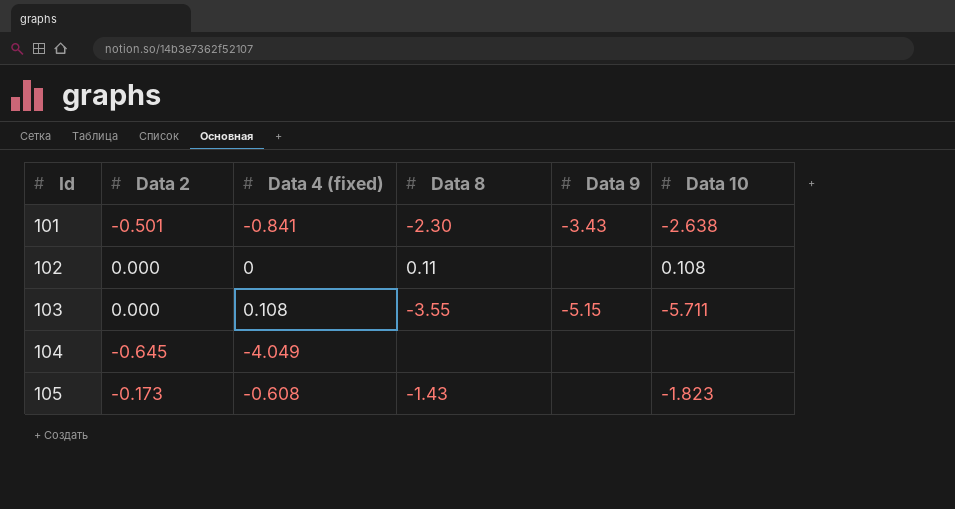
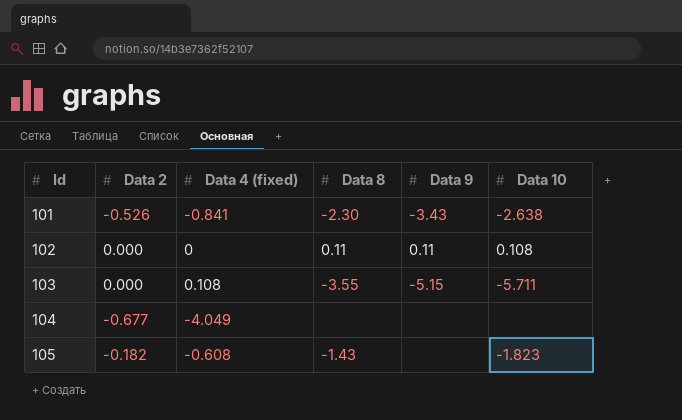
101 | Data 2: -0.501 -> -0.526
102 | Data 9: none -> 0.11
104 | Data 2: -0.645 -> -0.677
105 | Data 2: -0.173 -> -0.182

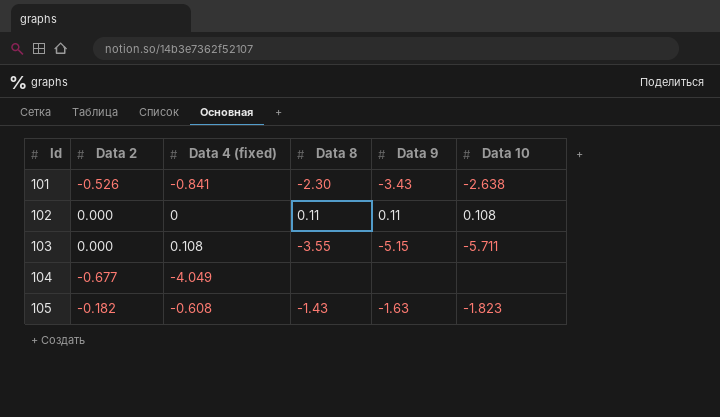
105 | Data 9: none -> -1.63

